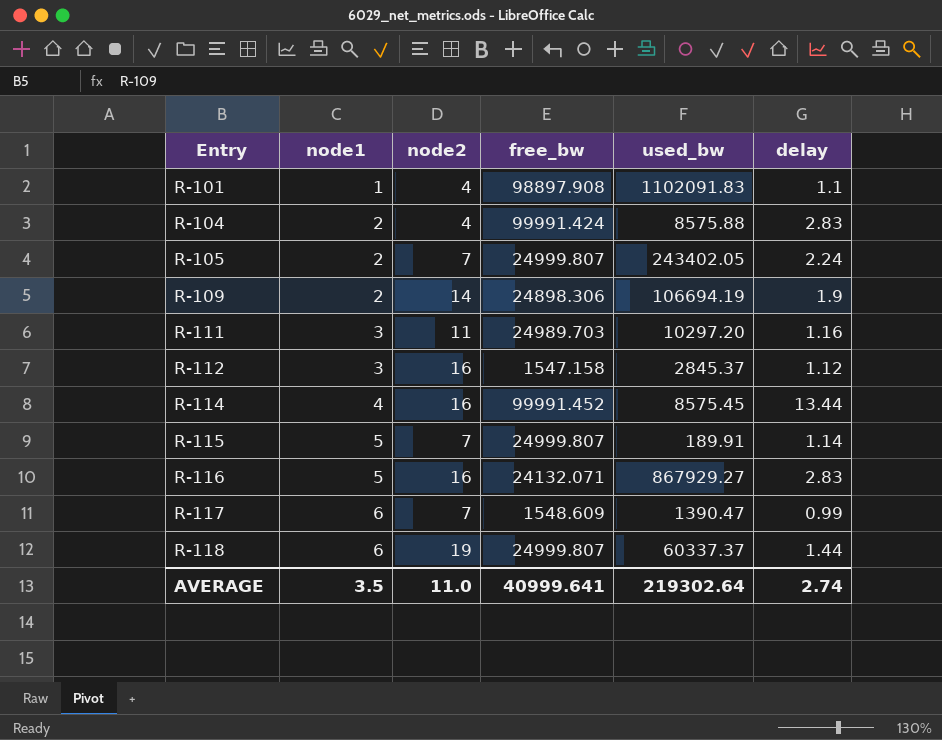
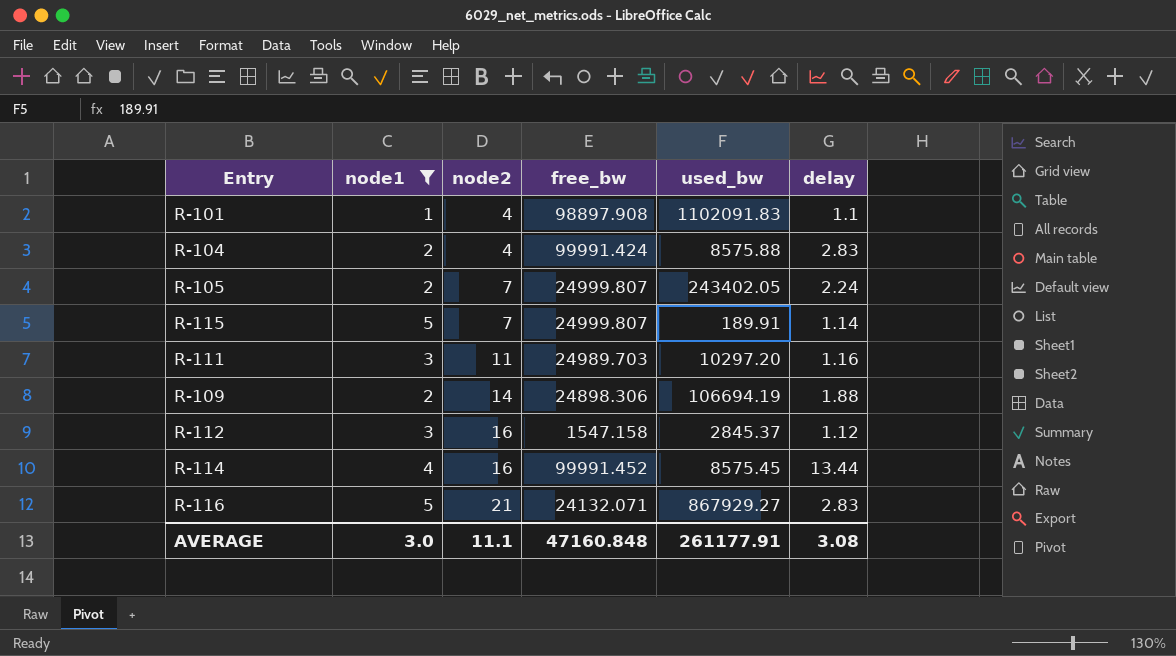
filter: none -> node1 != 6
row order: Entry ascending -> node2 ascending
R-109 | delay: 1.9 -> 1.88
R-116 | node2: 16 -> 21
AVERAGE | node1: 3.5 -> 3.0
AVERAGE | node2: 11.0 -> 11.1
AVERAGE | free_bw: 40999.641 -> 47160.848
AVERAGE | used_bw: 219302.64 -> 261177.91
AVERAGE | delay: 2.74 -> 3.08

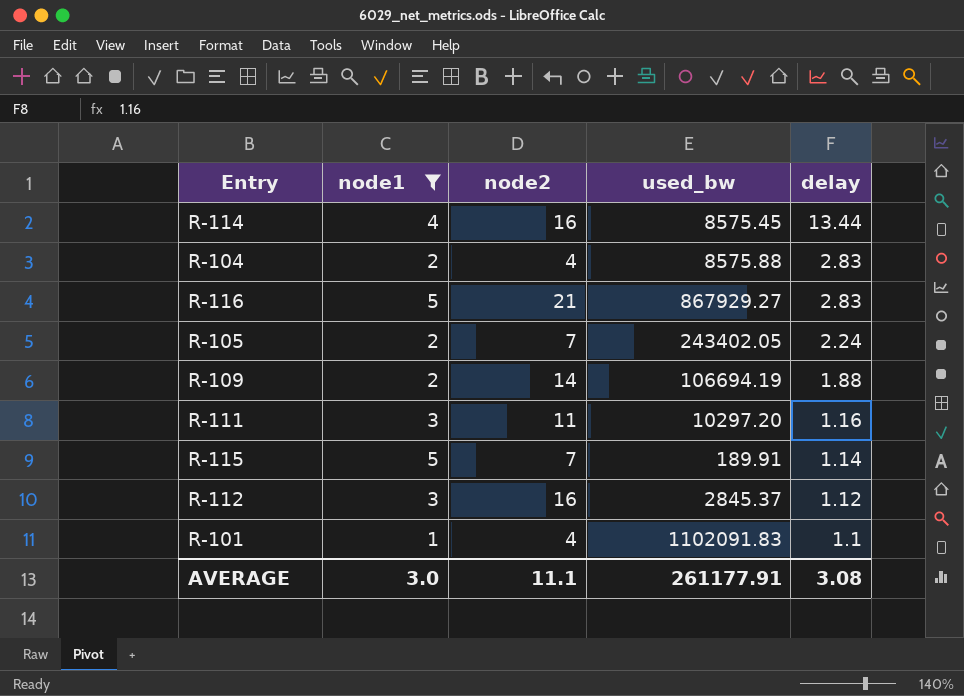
row order: node2 ascending -> delay descending
column free_bw | position: 4 -> none

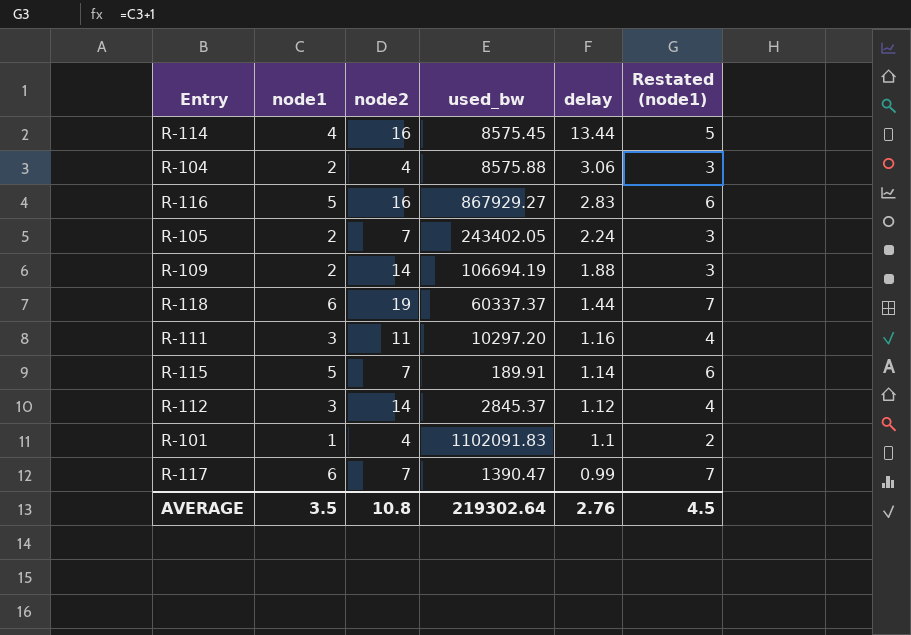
filter: node1 != 6 -> none
column Restated (node1) | formula: none -> [node1] + 1
R-104 | delay: 2.83 -> 3.06
R-116 | node2: 21 -> 16
R-112 | node2: 16 -> 14
AVERAGE | node1: 3.0 -> 3.5
AVERAGE | node2: 11.1 -> 10.8
AVERAGE | used_bw: 261177.91 -> 219302.64
AVERAGE | delay: 3.08 -> 2.76

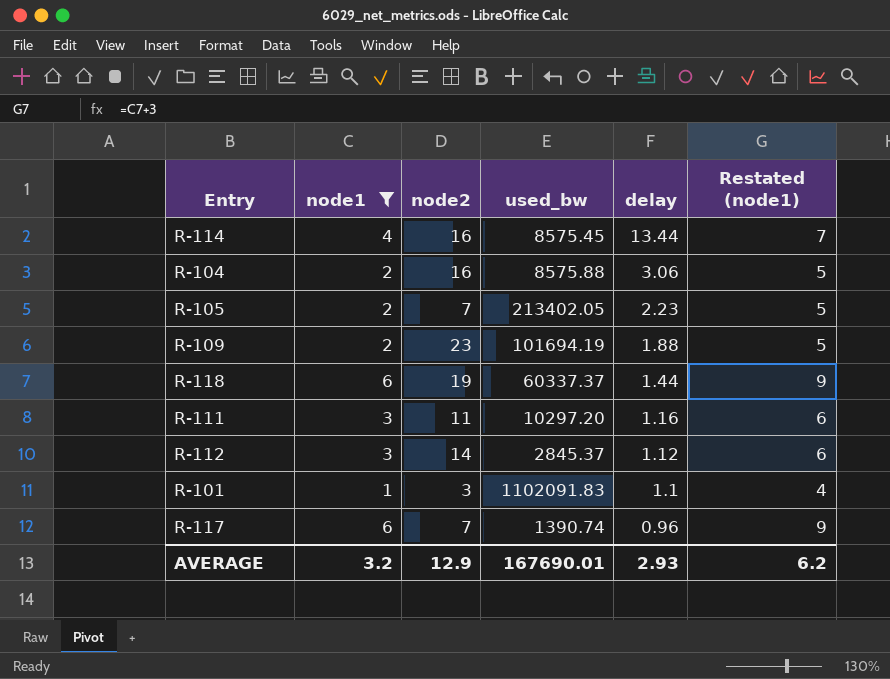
filter: none -> node1 != 5
column Restated (node1) | formula: [node1] + 1 -> [node1] + 3
R-104 | node2: 4 -> 16
R-105 | used_bw: 243402.05 -> 213402.05
R-105 | delay: 2.24 -> 2.23
R-109 | node2: 14 -> 23
R-109 | used_bw: 106694.19 -> 101694.19
R-101 | node2: 4 -> 3
R-117 | used_bw: 1390.47 -> 1390.74
R-117 | delay: 0.99 -> 0.96
AVERAGE | node1: 3.5 -> 3.2
AVERAGE | node2: 10.8 -> 12.9
AVERAGE | used_bw: 219302.64 -> 167690.01
AVERAGE | delay: 2.76 -> 2.93
AVERAGE | Restated (node1): 4.5 -> 6.2

